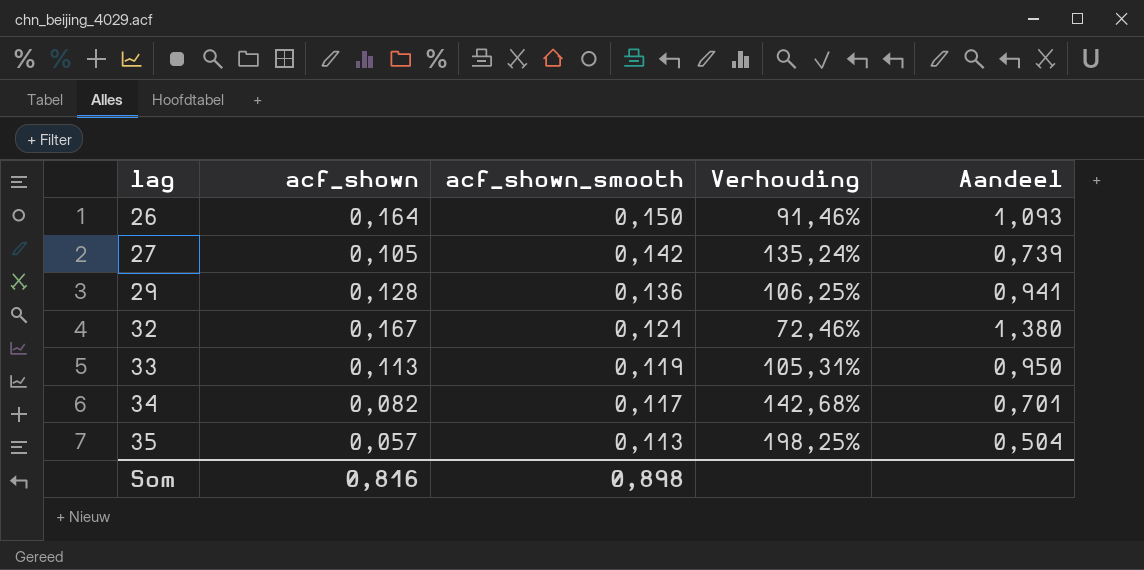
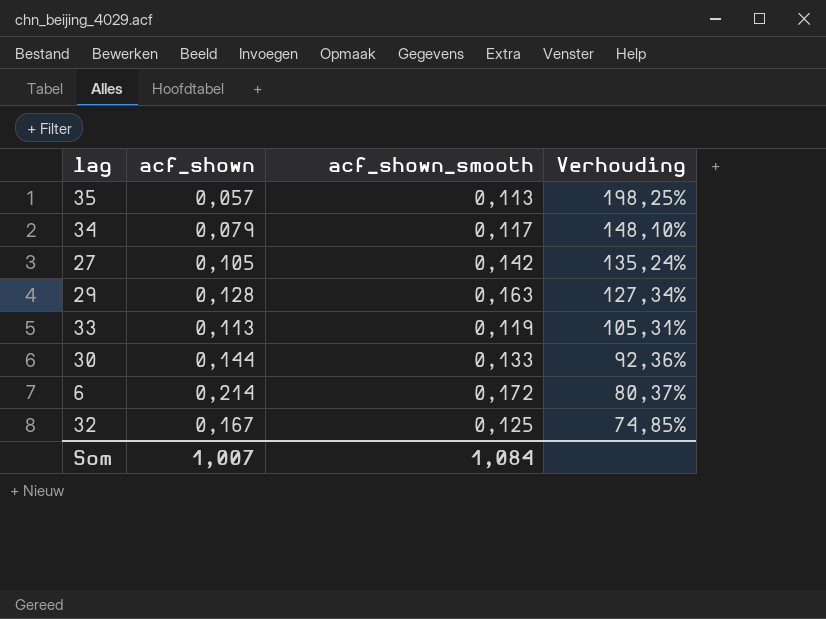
row order: lag ascending -> Verhouding descending
column Aandeel | formula: [acf_shown] / [acf_shown_smooth] -> none
row 26: 0,164 | 0,150 | 91,46% | 1,093 -> none
34 | acf_shown: 0,082 -> 0,079
34 | Verhouding: 142,68% -> 148,10%
29 | acf_shown_smooth: 0,136 -> 0,163
29 | Verhouding: 106,25% -> 127,34%
row 30: none -> 0,144 | 0,133 | 92,36%
row 6: none -> 0,214 | 0,172 | 80,37%
32 | acf_shown_smooth: 0,121 -> 0,125
32 | Verhouding: 72,46% -> 74,85%
Som | acf_shown: 0,816 -> 1,007
Som | acf_shown_smooth: 0,898 -> 1,084

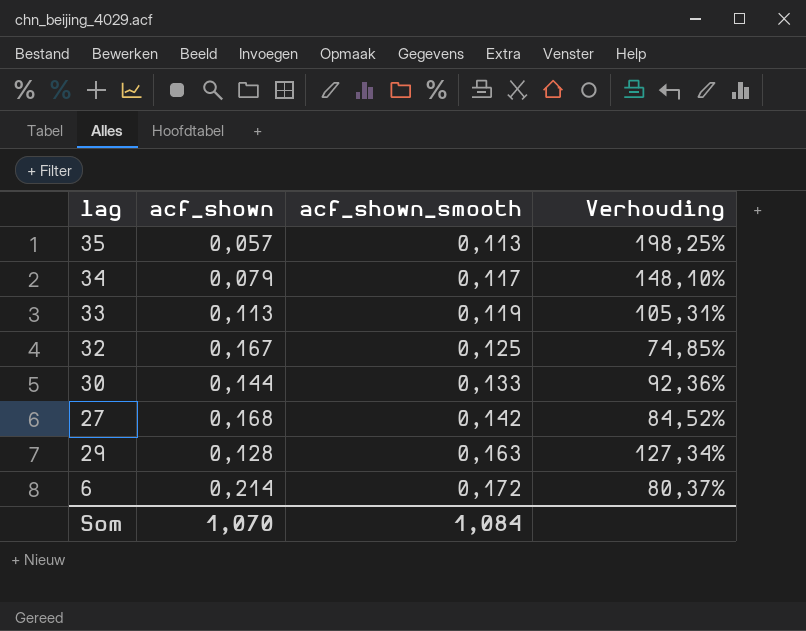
row order: Verhouding descending -> acf_shown_smooth ascending
27 | acf_shown: 0,105 -> 0,168
27 | Verhouding: 135,24% -> 84,52%
Som | acf_shown: 1,007 -> 1,070

